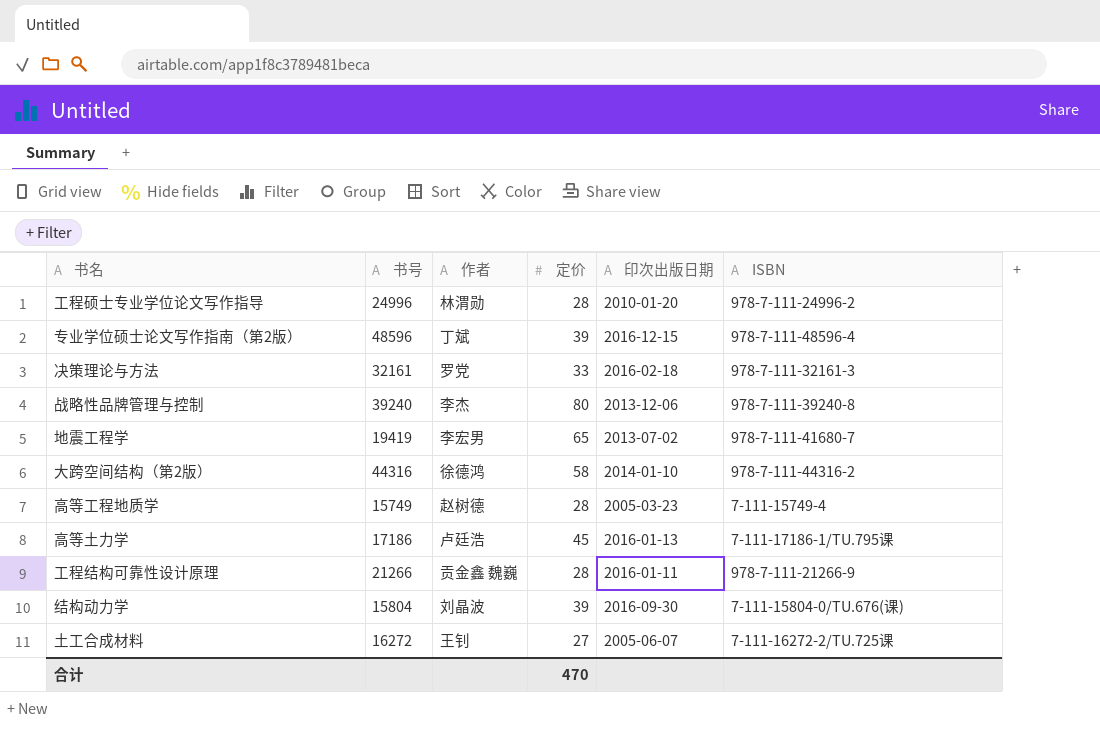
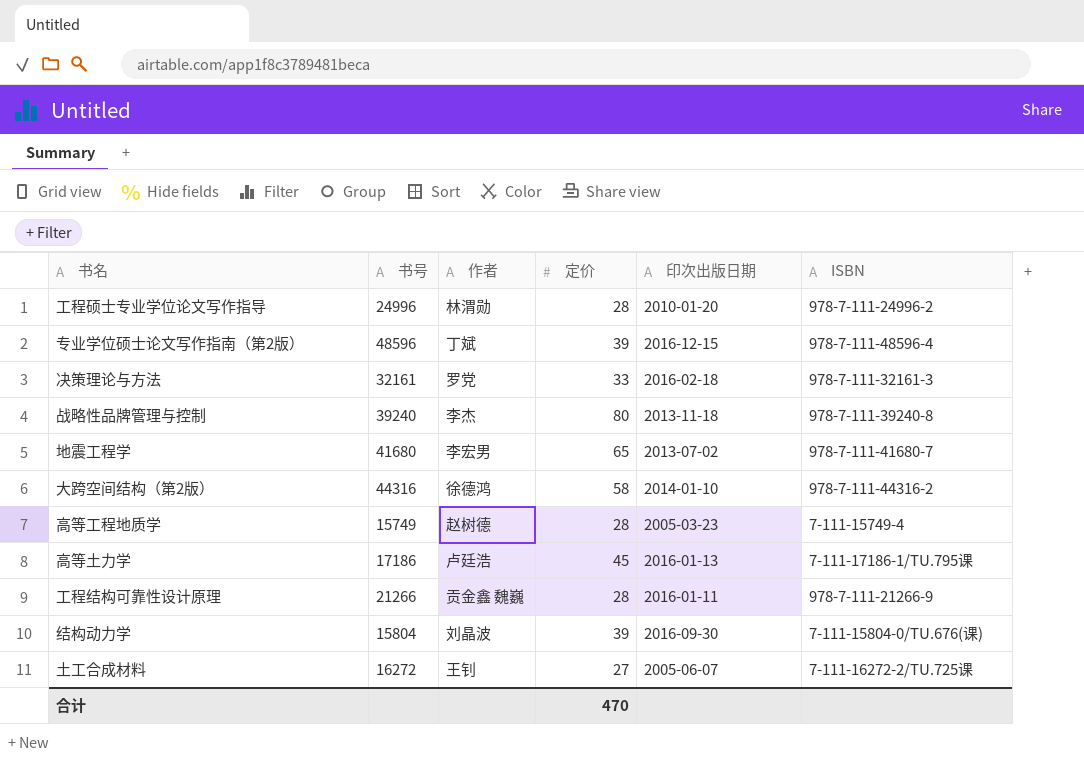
战略性品牌管理与控制 | 印次出版日期: 2013-12-06 -> 2013-11-18
地震工程学 | 书号: 19419 -> 41680

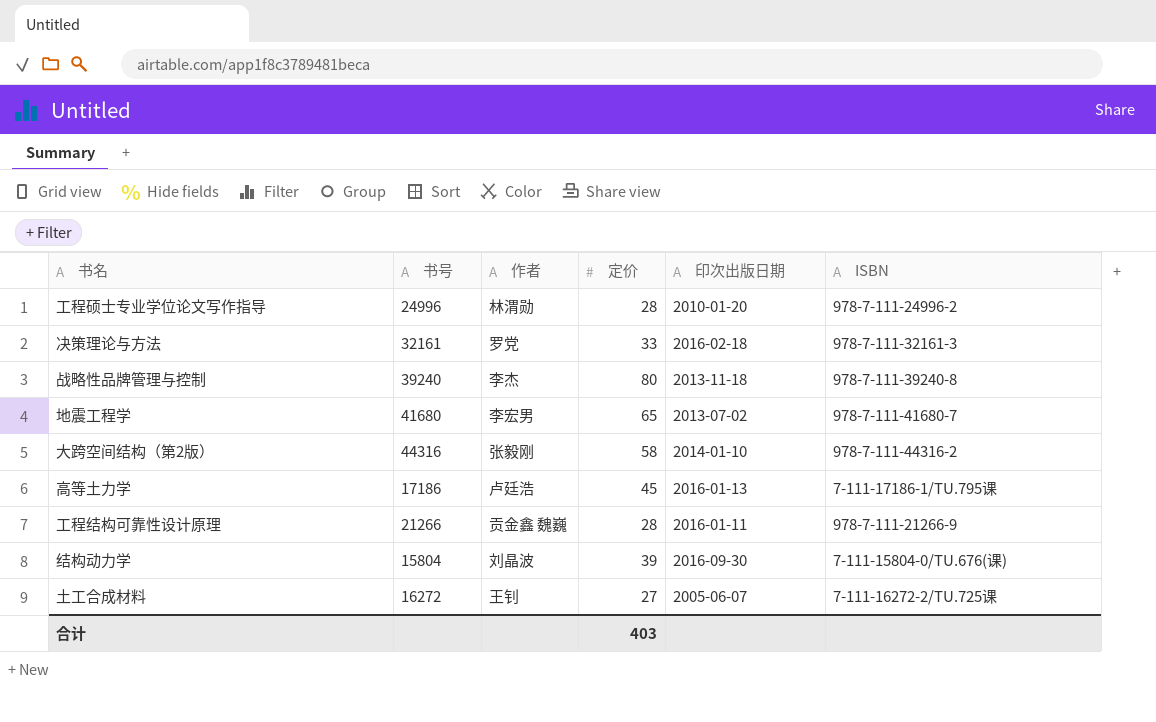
row 专业学位硕士论文写作指南（第2版）: 48596 | 丁斌 | 39 | 2016-12-15 | 978-7-111-48596-4 -> none
row 高等工程地质学: 15749 | 赵树德 | 28 | 2005-03-23 | 7-111-15749-4 -> none
大跨空间结构（第2版） | 作者: 徐德鸿 -> 张毅刚
合计 | 定价: 470 -> 403

